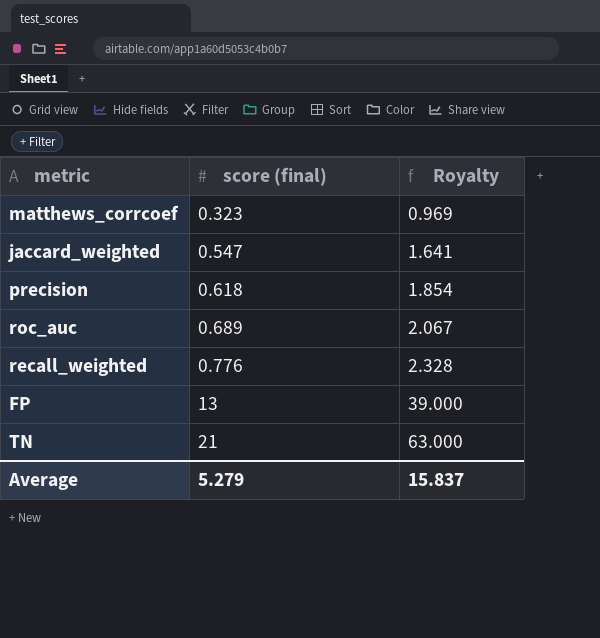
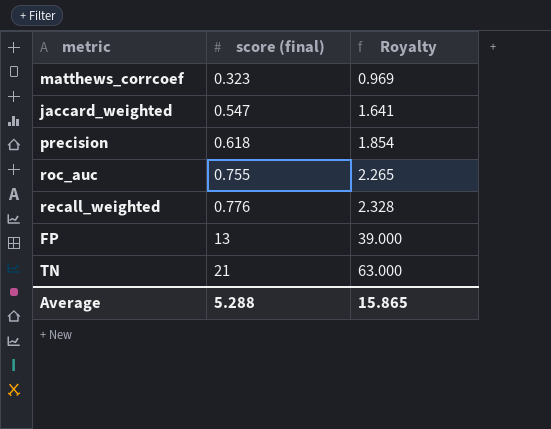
roc_auc | score (final): 0.689 -> 0.755
roc_auc | Royalty: 2.067 -> 2.265
Average | score (final): 5.279 -> 5.288
Average | Royalty: 15.837 -> 15.865

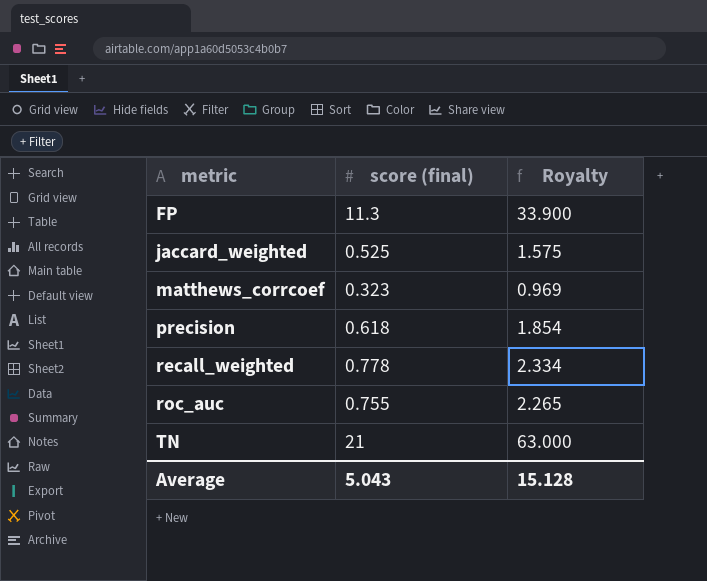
row order: score (final) ascending -> metric ascending
FP | score (final): 13 -> 11.3
FP | Royalty: 39.000 -> 33.900
jaccard_weighted | score (final): 0.547 -> 0.525
jaccard_weighted | Royalty: 1.641 -> 1.575
recall_weighted | score (final): 0.776 -> 0.778
recall_weighted | Royalty: 2.328 -> 2.334
Average | score (final): 5.288 -> 5.043
Average | Royalty: 15.865 -> 15.128

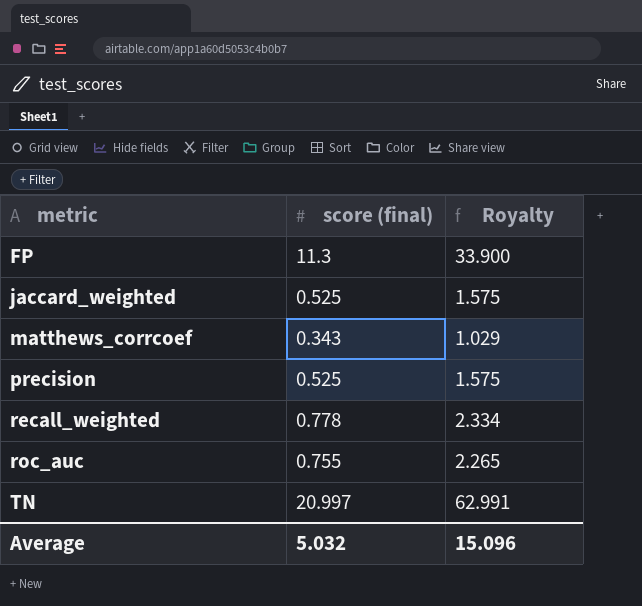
matthews_corrcoef | score (final): 0.323 -> 0.343
matthews_corrcoef | Royalty: 0.969 -> 1.029
precision | score (final): 0.618 -> 0.525
precision | Royalty: 1.854 -> 1.575
TN | score (final): 21 -> 20.997
TN | Royalty: 63.000 -> 62.991
Average | score (final): 5.043 -> 5.032
Average | Royalty: 15.128 -> 15.096

